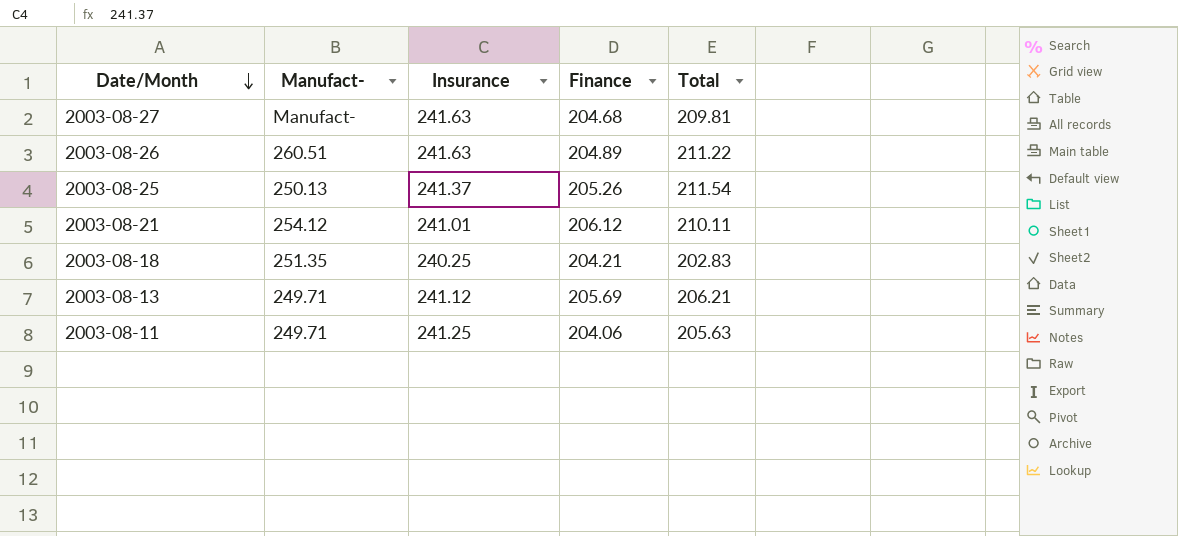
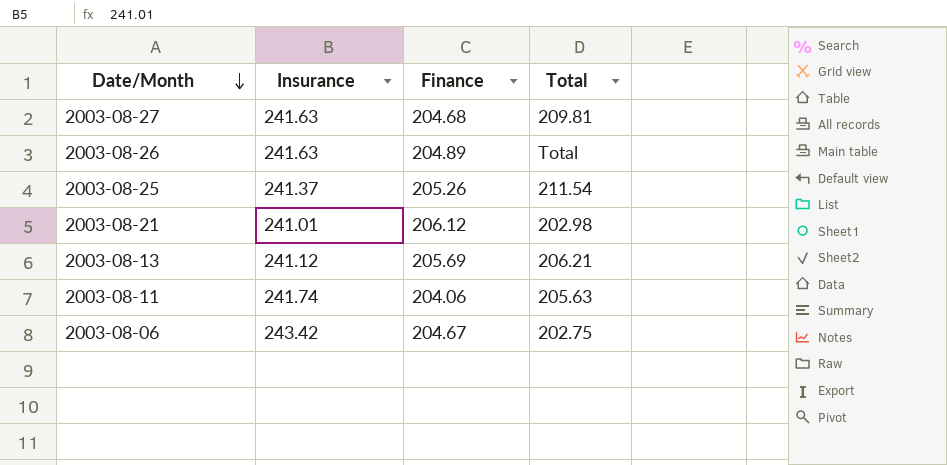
column Manufact- | position: 2 -> none
row 2003-08-18: 251.35 | 240.25 | 204.21 | 202.83 -> none
2003-08-26 | Total: 211.22 -> Total
2003-08-21 | Total: 210.11 -> 202.98
2003-08-11 | Insurance: 241.25 -> 241.74
row 2003-08-06: none -> 243.42 | 204.67 | 202.75

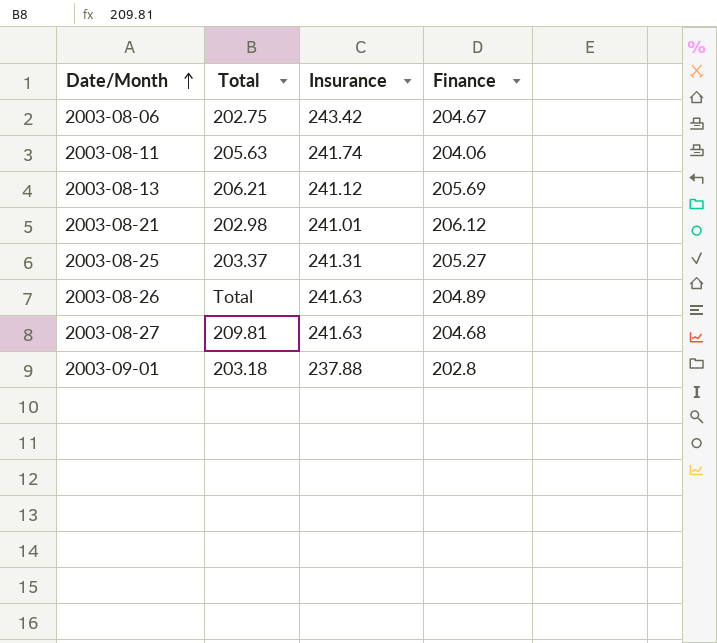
row order: Date/Month descending -> Date/Month ascending
column Total | position: 4 -> 2
2003-08-25 | Total: 211.54 -> 203.37
2003-08-25 | Insurance: 241.37 -> 241.31
2003-08-25 | Finance: 205.26 -> 205.27
row 2003-09-01: none -> 203.18 | 237.88 | 202.8

